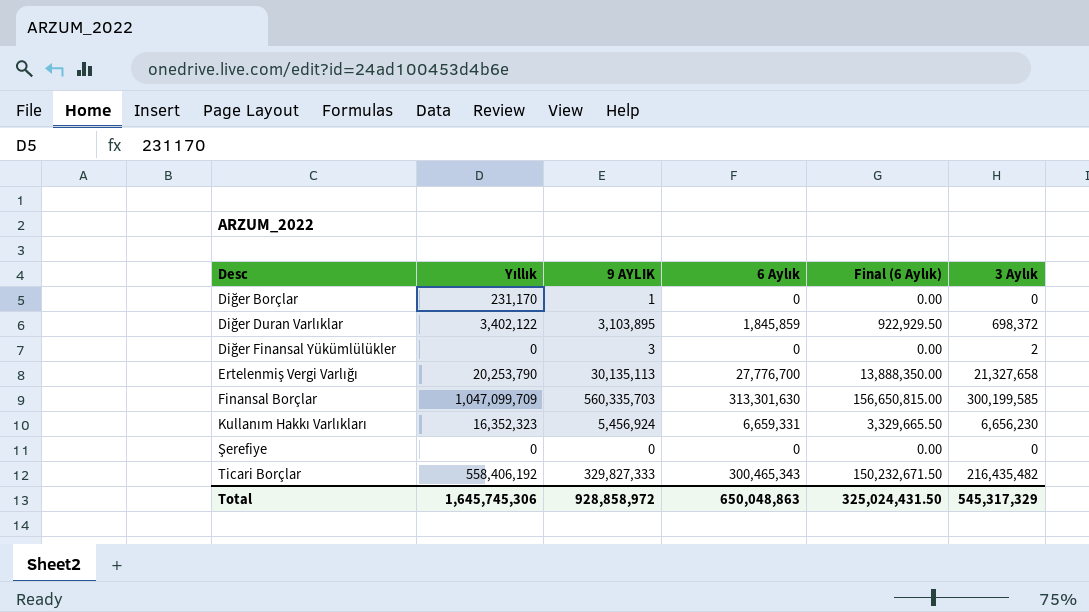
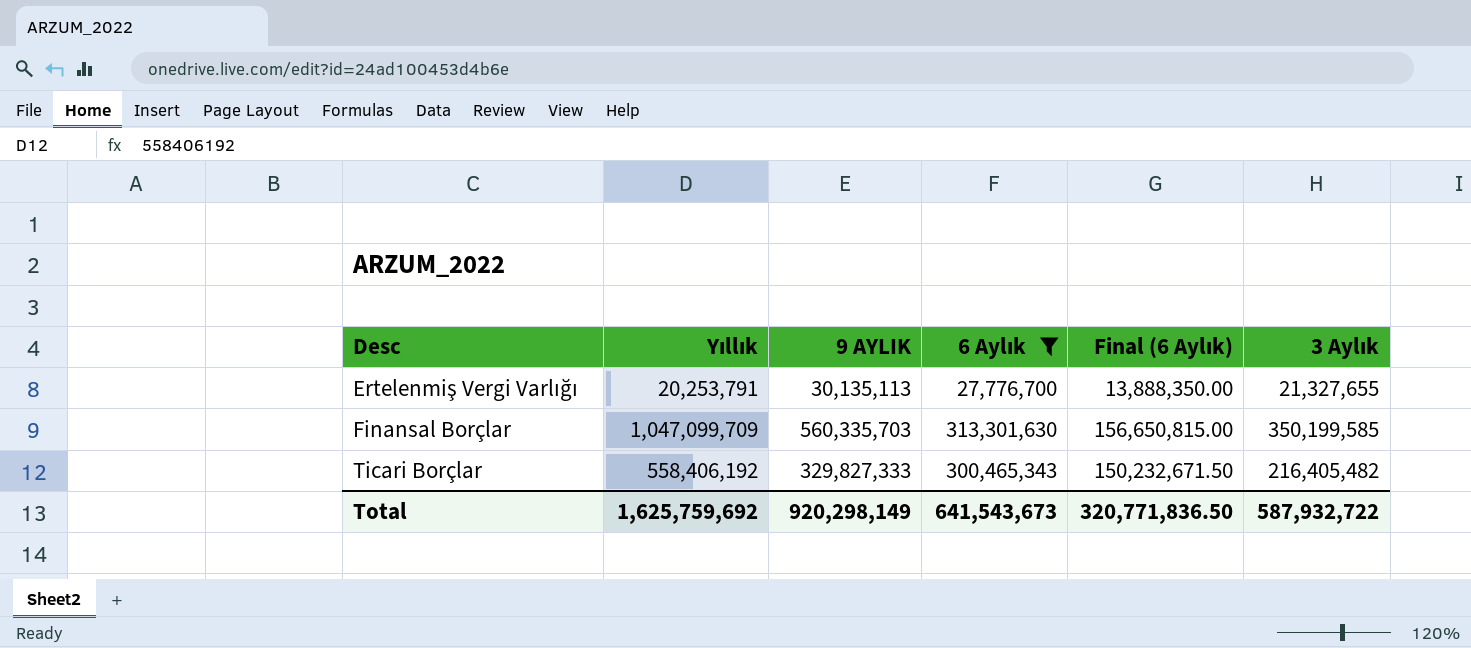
filter: none -> 6 Aylık >= 27,776,700
Ertelenmiş Vergi Varlığı | Yıllık: 20,253,790 -> 20,253,791
Ertelenmiş Vergi Varlığı | 3 Aylık: 21,327,658 -> 21,327,655
Finansal Borçlar | 3 Aylık: 300,199,585 -> 350,199,585
Ticari Borçlar | 3 Aylık: 216,435,482 -> 216,405,482
Total | Yıllık: 1,645,745,306 -> 1,625,759,692
Total | 9 AYLIK: 928,858,972 -> 920,298,149
Total | 6 Aylık: 650,048,863 -> 641,543,673
Total | Final (6 Aylık): 325,024,431.50 -> 320,771,836.50
Total | 3 Aylık: 545,317,329 -> 587,932,722

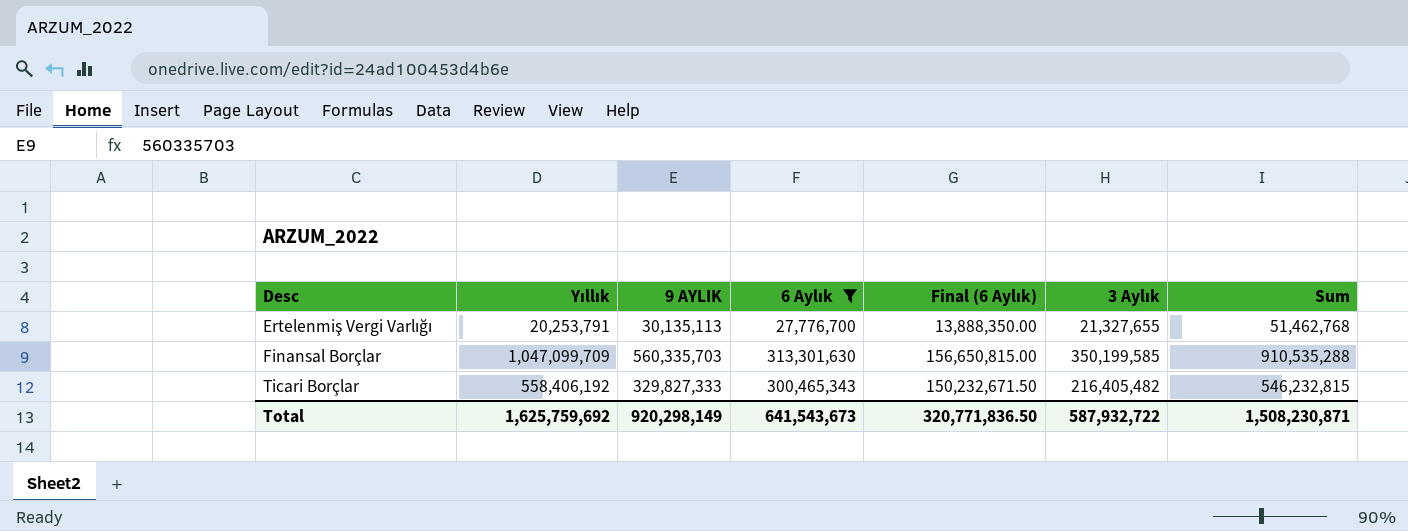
column Sum | formula: none -> [9 AYLIK] + [3 Aylık]

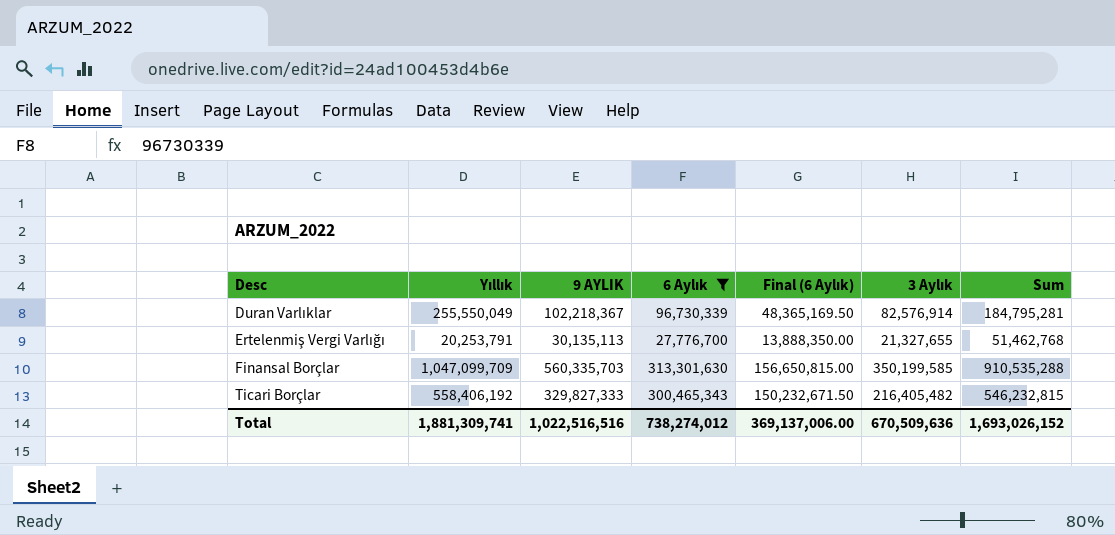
row Duran Varlıklar: none -> 255,550,049 | 102,218,367 | 96,730,339 | 48,365,169.50 | 82,576,914 | 184,795,281
Total | Yıllık: 1,625,759,692 -> 1,881,309,741
Total | 9 AYLIK: 920,298,149 -> 1,022,516,516
Total | 6 Aylık: 641,543,673 -> 738,274,012
Total | Final (6 Aylık): 320,771,836.50 -> 369,137,006.00
Total | 3 Aylık: 587,932,722 -> 670,509,636
Total | Sum: 1,508,230,871 -> 1,693,026,152

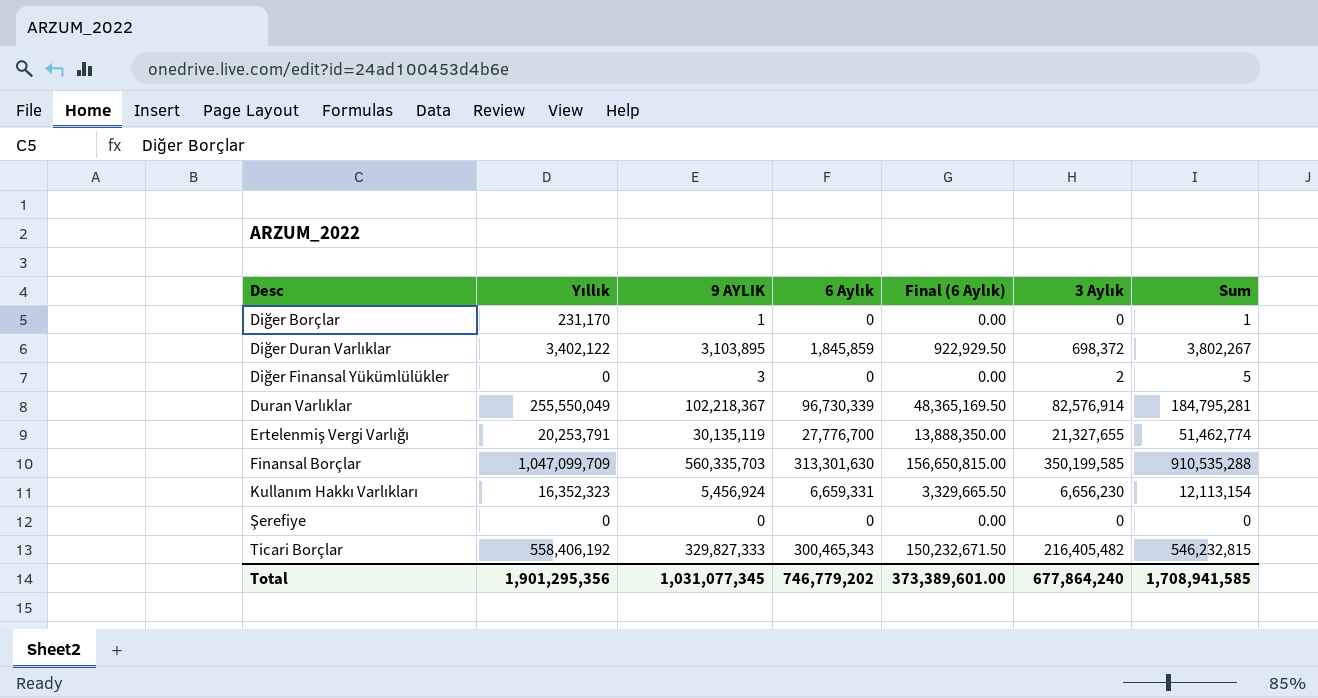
filter: 6 Aylık >= 27,776,700 -> none
Ertelenmiş Vergi Varlığı | 9 AYLIK: 30,135,113 -> 30,135,119
Ertelenmiş Vergi Varlığı | Sum: 51,462,768 -> 51,462,774
Total | Yıllık: 1,881,309,741 -> 1,901,295,356
Total | 9 AYLIK: 1,022,516,516 -> 1,031,077,345
Total | 6 Aylık: 738,274,012 -> 746,779,202
Total | Final (6 Aylık): 369,137,006.00 -> 373,389,601.00
Total | 3 Aylık: 670,509,636 -> 677,864,240
Total | Sum: 1,693,026,152 -> 1,708,941,585

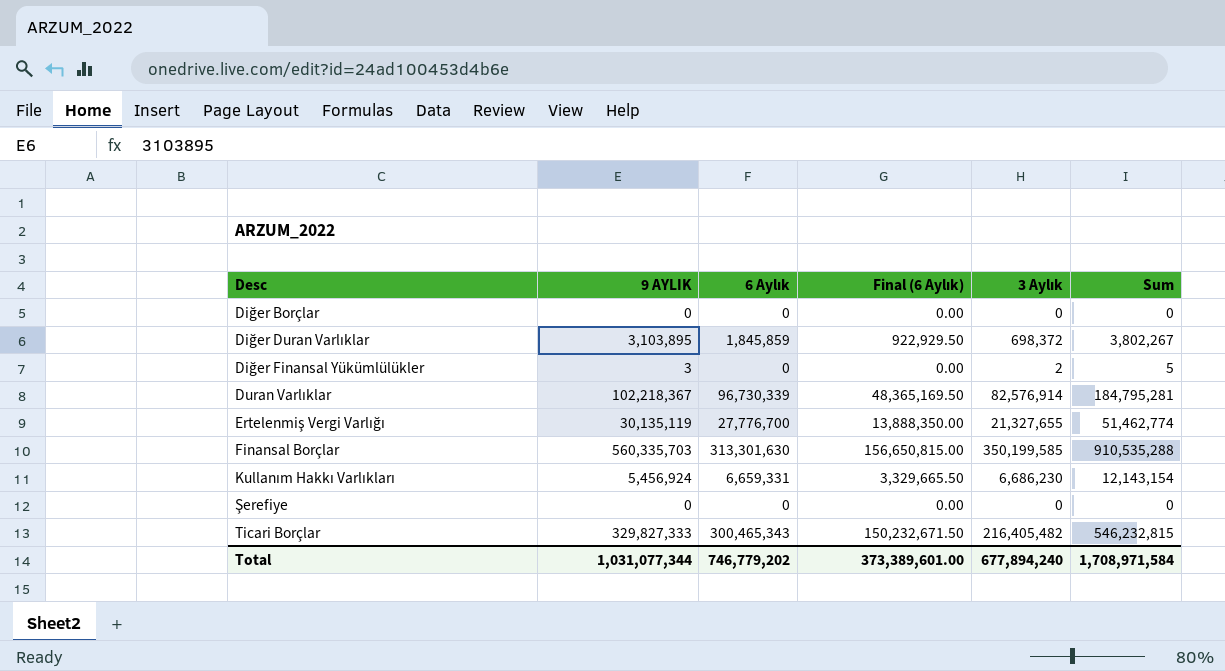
column Yıllık | position: 2 -> none
Diğer Borçlar | 9 AYLIK: 1 -> 0
Diğer Borçlar | Sum: 1 -> 0
Kullanım Hakkı Varlıkları | 3 Aylık: 6,656,230 -> 6,686,230
Kullanım Hakkı Varlıkları | Sum: 12,113,154 -> 12,143,154
Total | 9 AYLIK: 1,031,077,345 -> 1,031,077,344
Total | 3 Aylık: 677,864,240 -> 677,894,240
Total | Sum: 1,708,941,585 -> 1,708,971,584

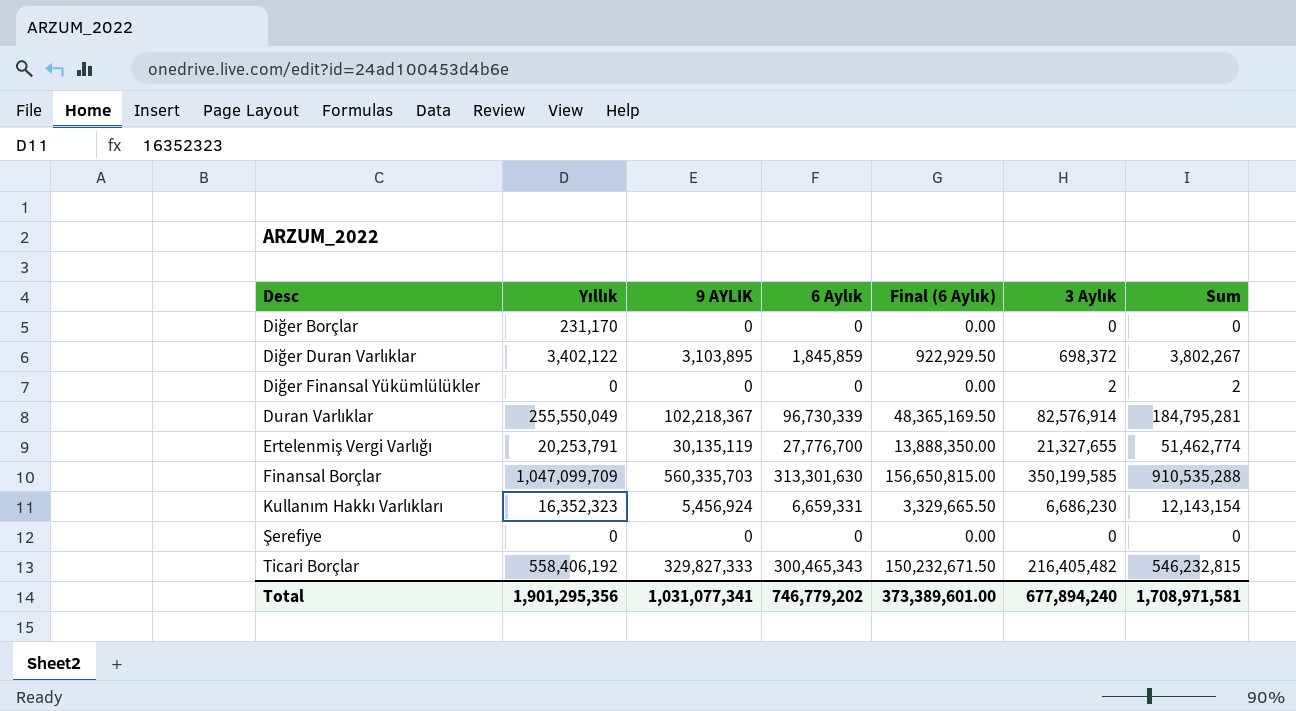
column Yıllık | position: none -> 2
Diğer Finansal Yükümlülükler | 9 AYLIK: 3 -> 0
Diğer Finansal Yükümlülükler | Sum: 5 -> 2
Total | 9 AYLIK: 1,031,077,344 -> 1,031,077,341
Total | Sum: 1,708,971,584 -> 1,708,971,581

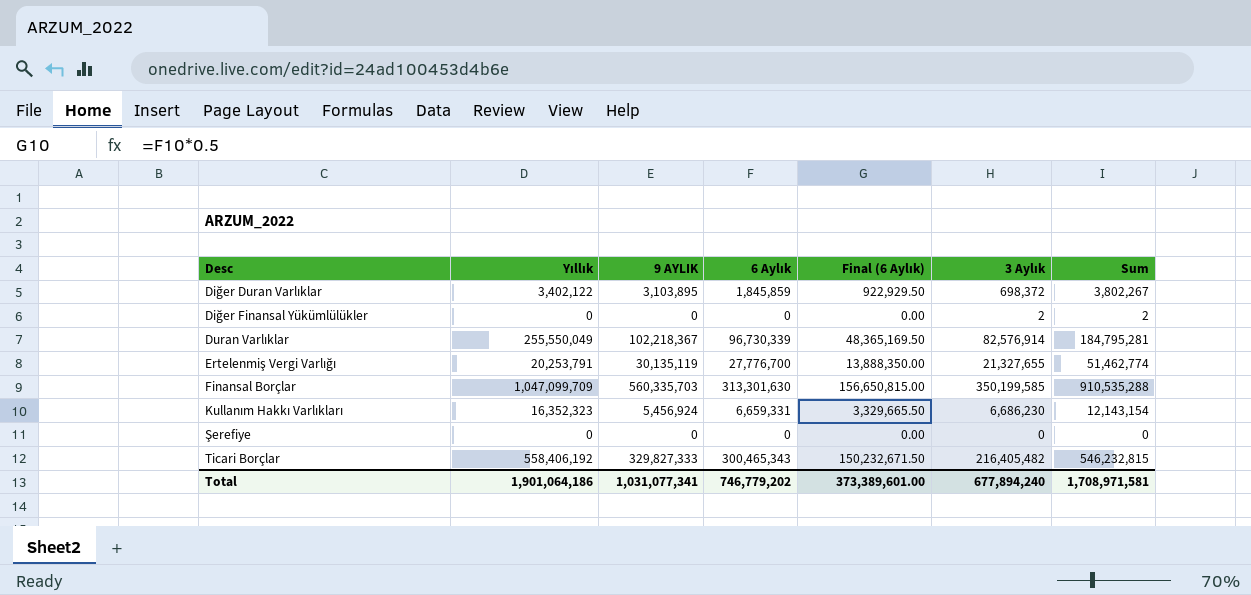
row Diğer Borçlar: 231,170 | 0 | 0 | 0.00 | 0 | 0 -> none
Total | Yıllık: 1,901,295,356 -> 1,901,064,186

